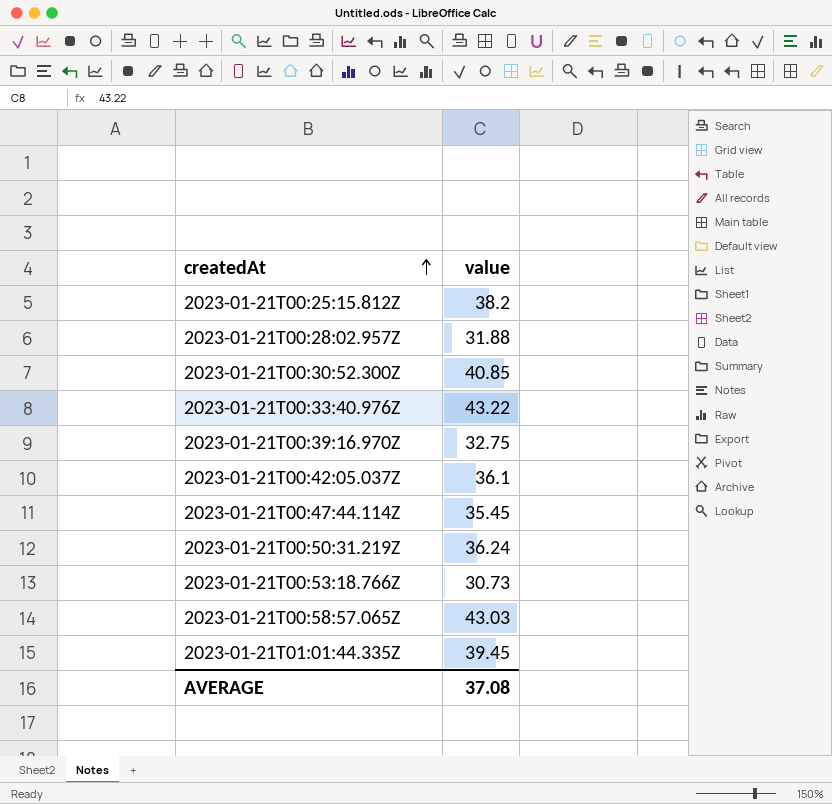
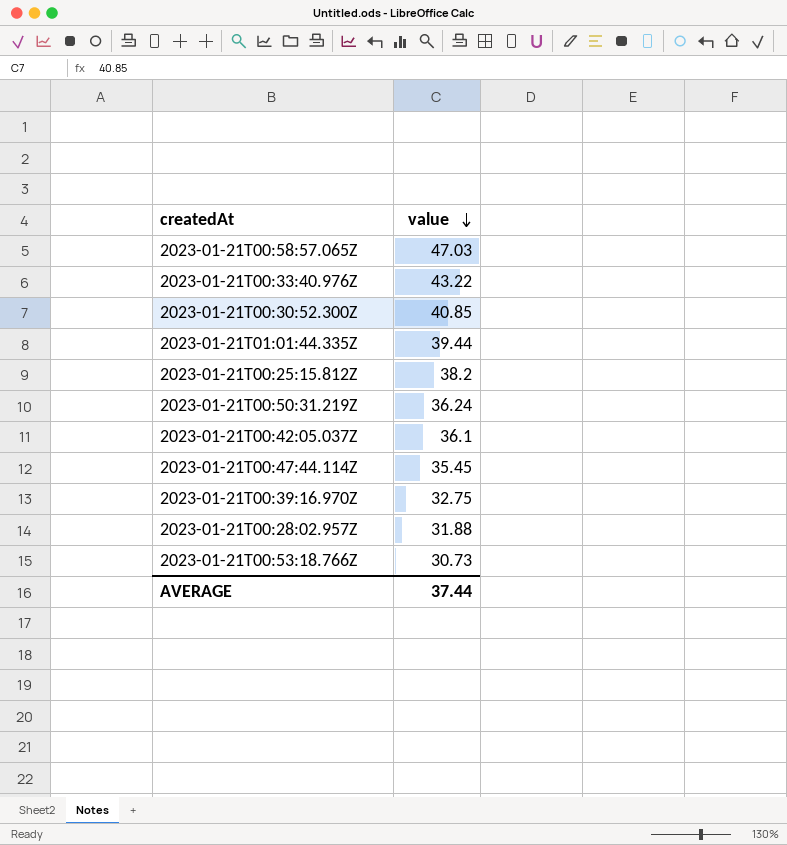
row order: createdAt ascending -> value descending
2023-01-21T00:58:57.065Z | value: 43.03 -> 47.03
2023-01-21T01:01:44.335Z | value: 39.45 -> 39.44
AVERAGE | value: 37.08 -> 37.44

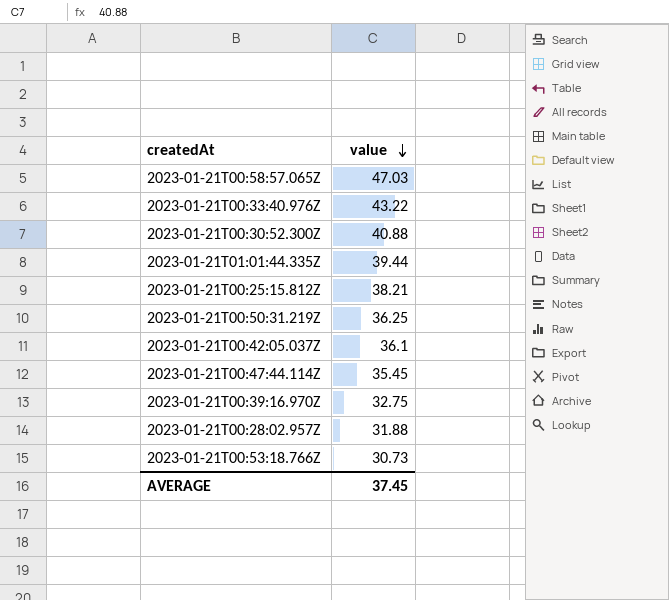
2023-01-21T00:30:52.300Z | value: 40.85 -> 40.88
2023-01-21T00:25:15.812Z | value: 38.2 -> 38.21
2023-01-21T00:50:31.219Z | value: 36.24 -> 36.25
AVERAGE | value: 37.44 -> 37.45

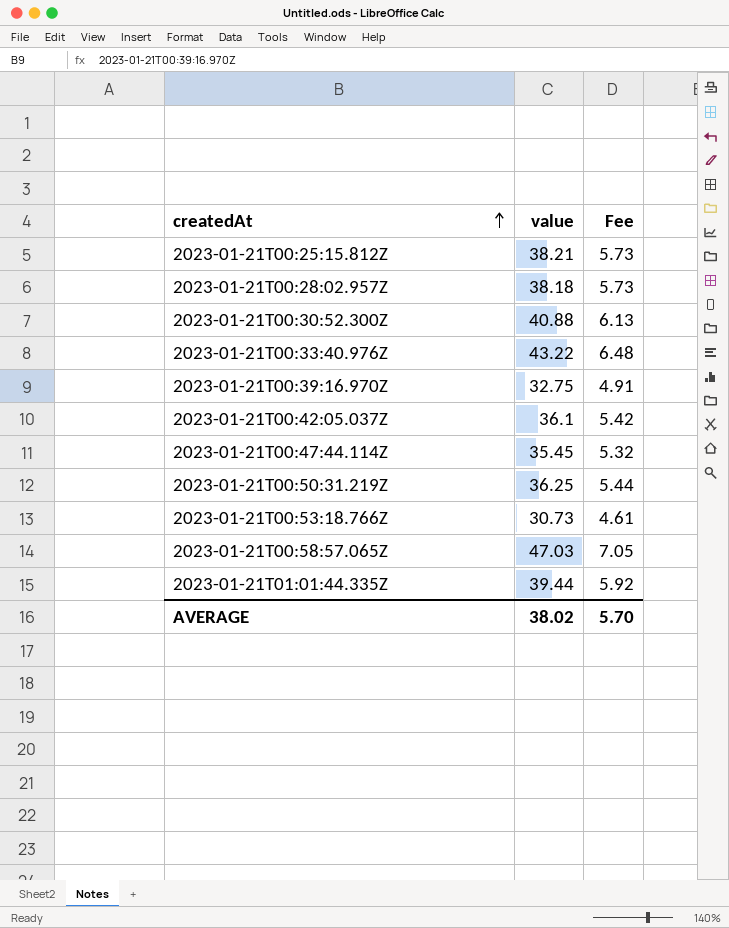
row order: value descending -> createdAt ascending
column Fee | formula: none -> [value] * 0.15
2023-01-21T00:28:02.957Z | value: 31.88 -> 38.18
AVERAGE | value: 37.45 -> 38.02

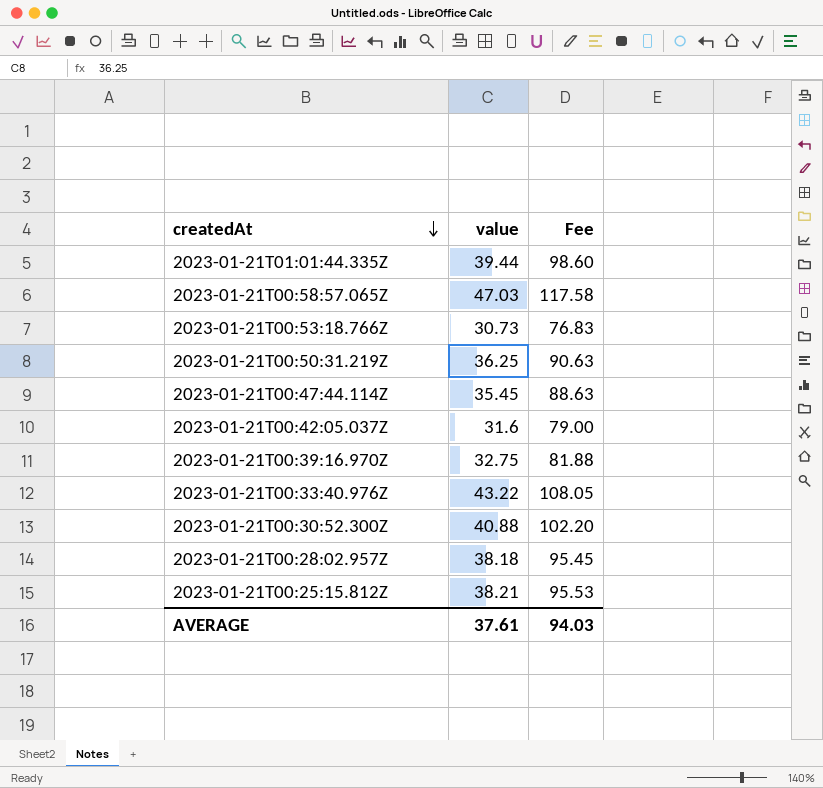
row order: createdAt ascending -> createdAt descending
column Fee | formula: [value] * 0.15 -> [value] * 2.5
2023-01-21T00:42:05.037Z | value: 36.1 -> 31.6
AVERAGE | value: 38.02 -> 37.61
AVERAGE | Fee: 5.70 -> 94.03

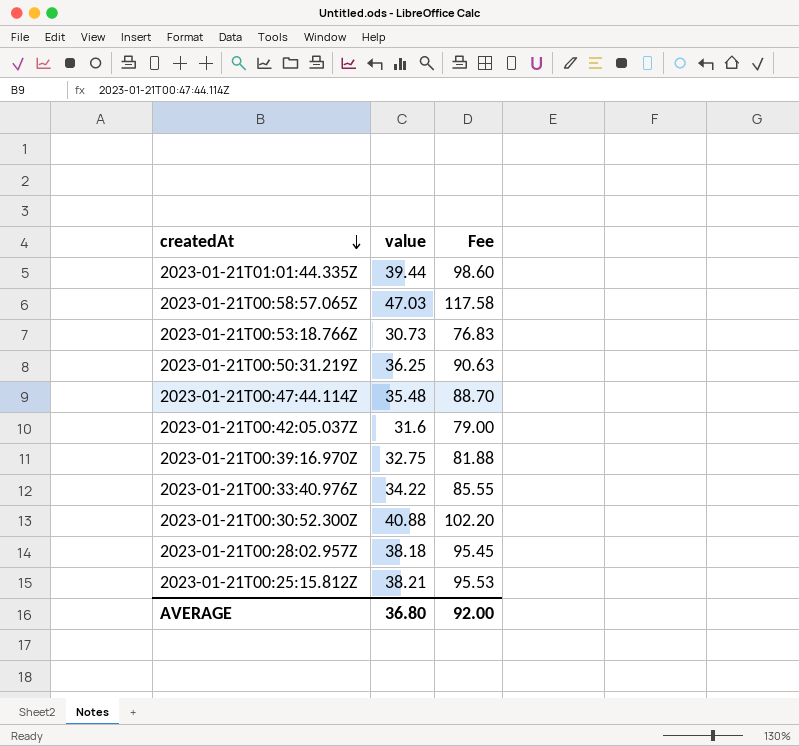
2023-01-21T00:47:44.114Z | value: 35.45 -> 35.48
2023-01-21T00:47:44.114Z | Fee: 88.63 -> 88.70
2023-01-21T00:33:40.976Z | value: 43.22 -> 34.22
2023-01-21T00:33:40.976Z | Fee: 108.05 -> 85.55
AVERAGE | value: 37.61 -> 36.80
AVERAGE | Fee: 94.03 -> 92.00

